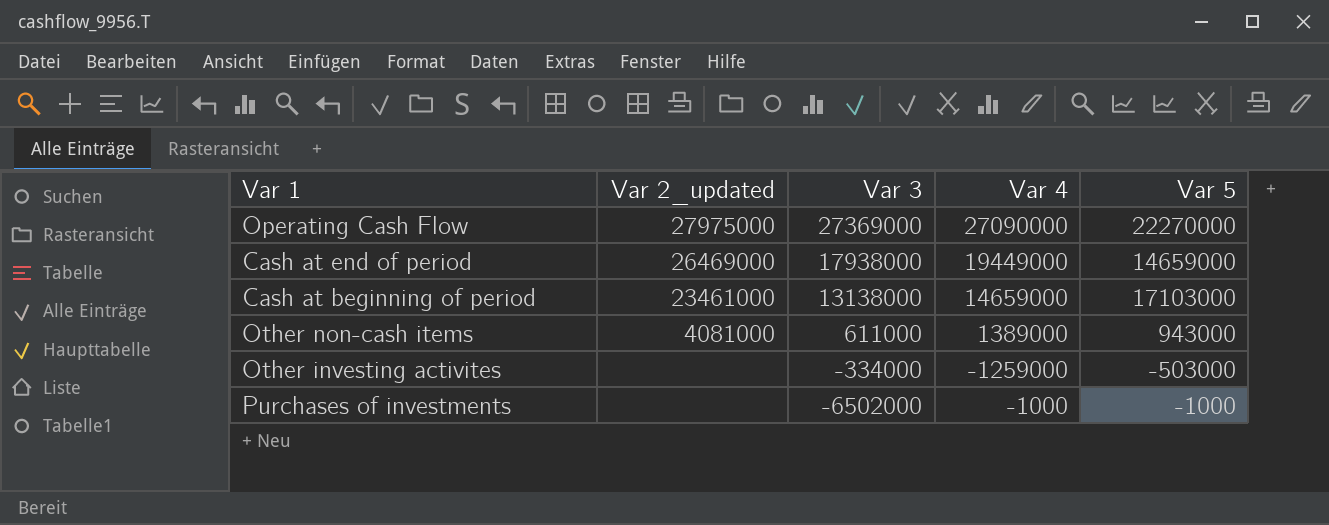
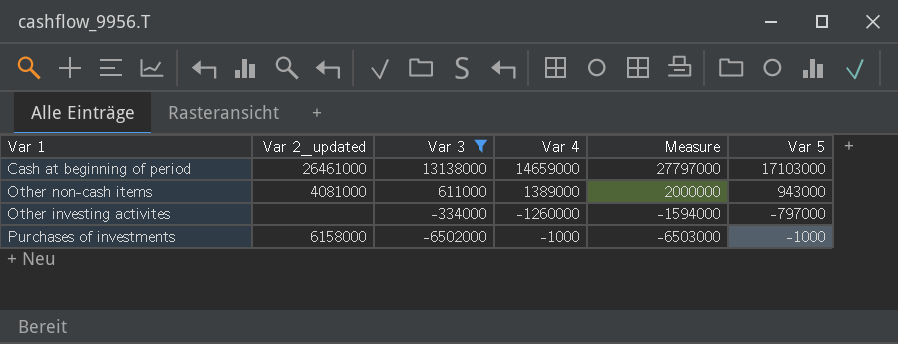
filter: none -> Var 3 <= 13138000
column Measure | formula: none -> [Var 3] + [Var 4]
Cash at beginning of period | Var 2_updated: 23461000 -> 26461000
Other investing activites | Var 4: -1259000 -> -1260000
Other investing activites | Var 5: -503000 -> -797000
Purchases of investments | Var 2_updated: none -> 6158000

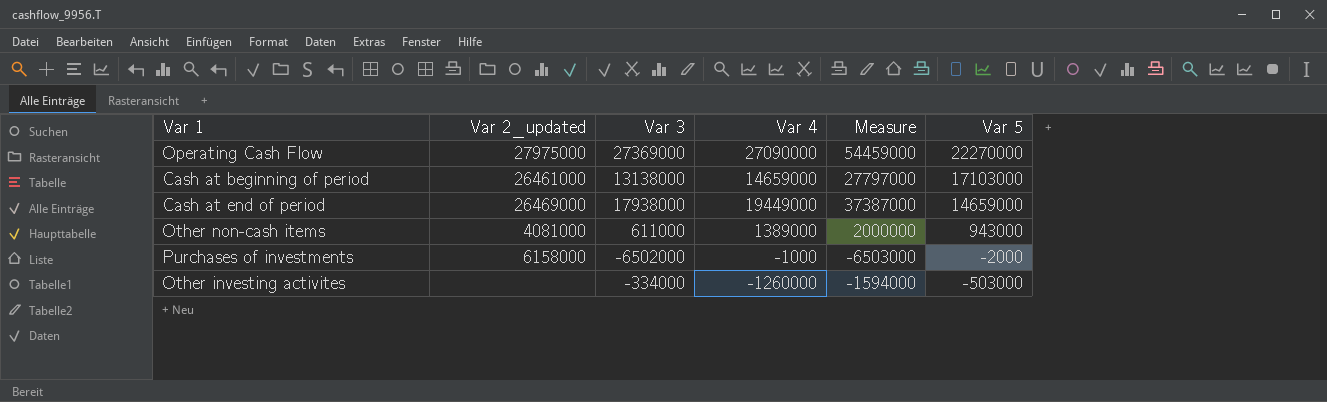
filter: Var 3 <= 13138000 -> none
row order: Var 3 descending -> Var 5 descending
Purchases of investments | Var 5: -1000 -> -2000
Other investing activites | Var 5: -797000 -> -503000

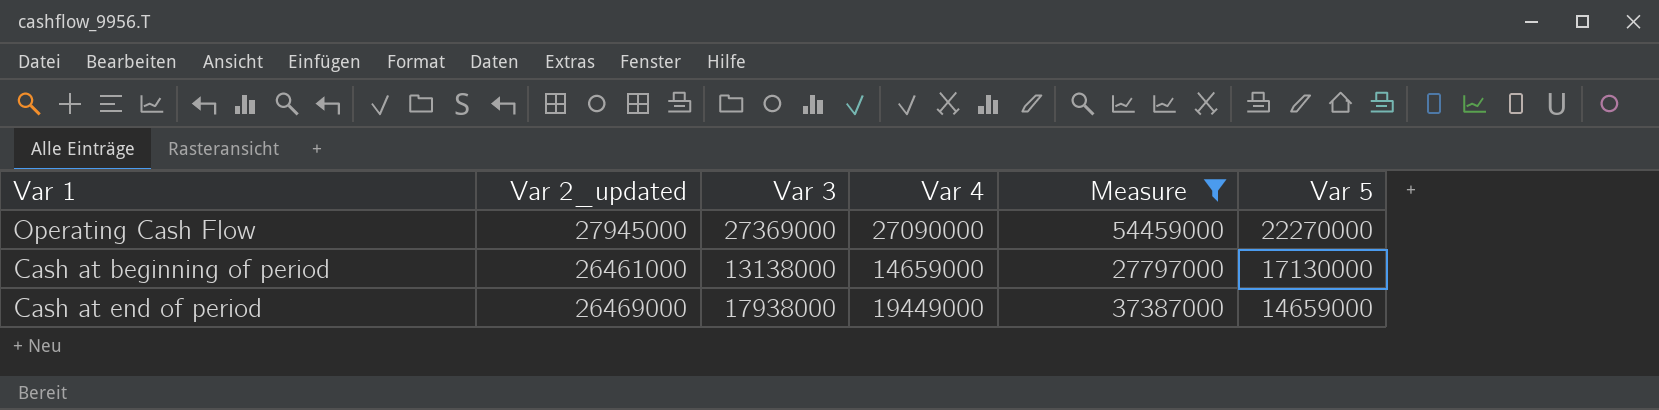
filter: none -> Measure >= 27797000
Operating Cash Flow | Var 2_updated: 27975000 -> 27945000
Cash at beginning of period | Var 5: 17103000 -> 17130000

